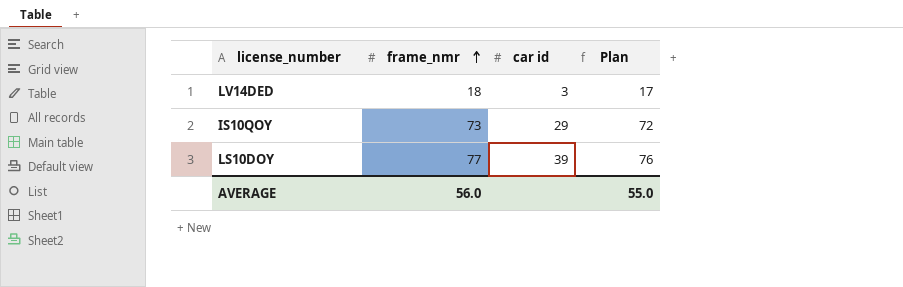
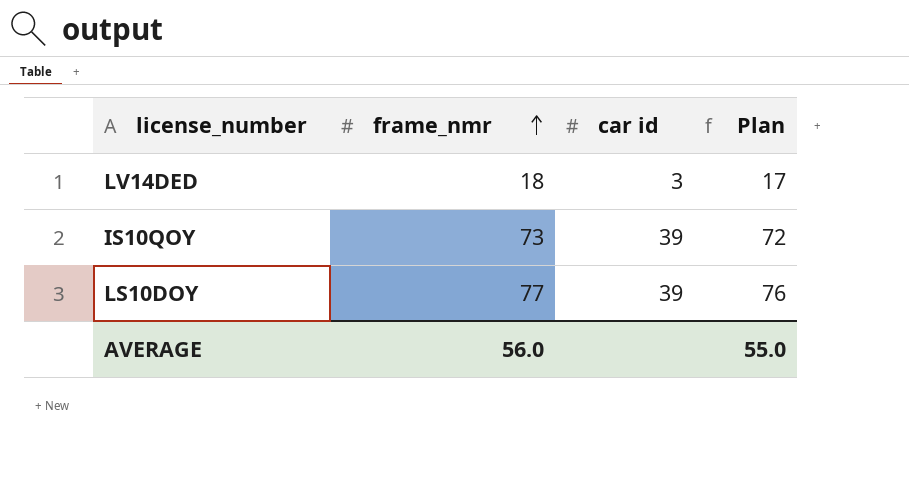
IS10QOY | car id: 29 -> 39

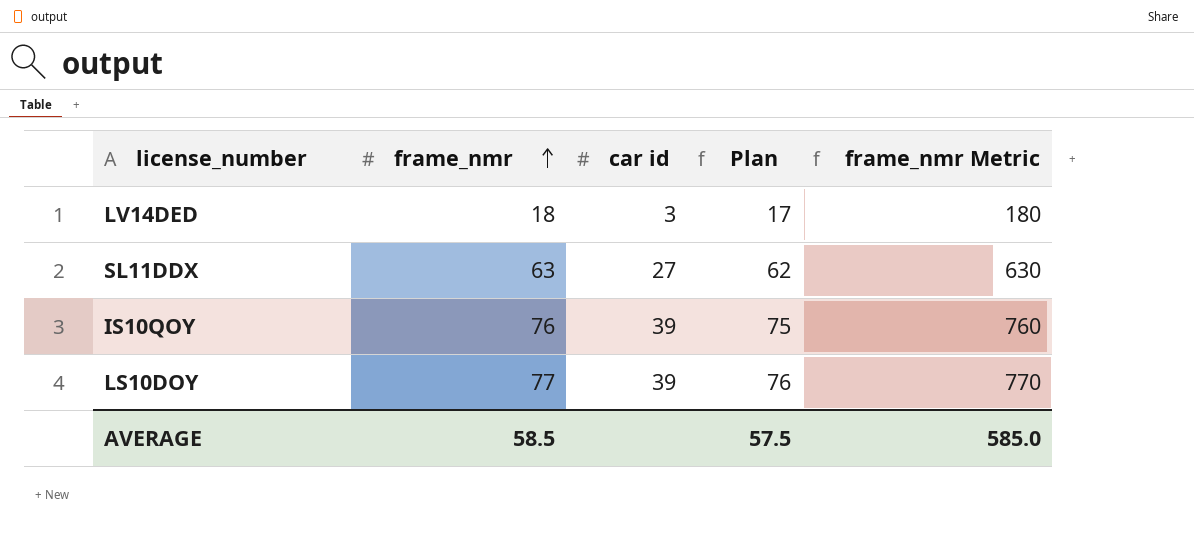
column frame_nmr Metric | formula: none -> [frame_nmr] * 10
row SL11DDX: none -> 63 | 27 | 62 | 630
IS10QOY | frame_nmr: 73 -> 76
IS10QOY | Plan: 72 -> 75
AVERAGE | frame_nmr: 56.0 -> 58.5
AVERAGE | Plan: 55.0 -> 57.5

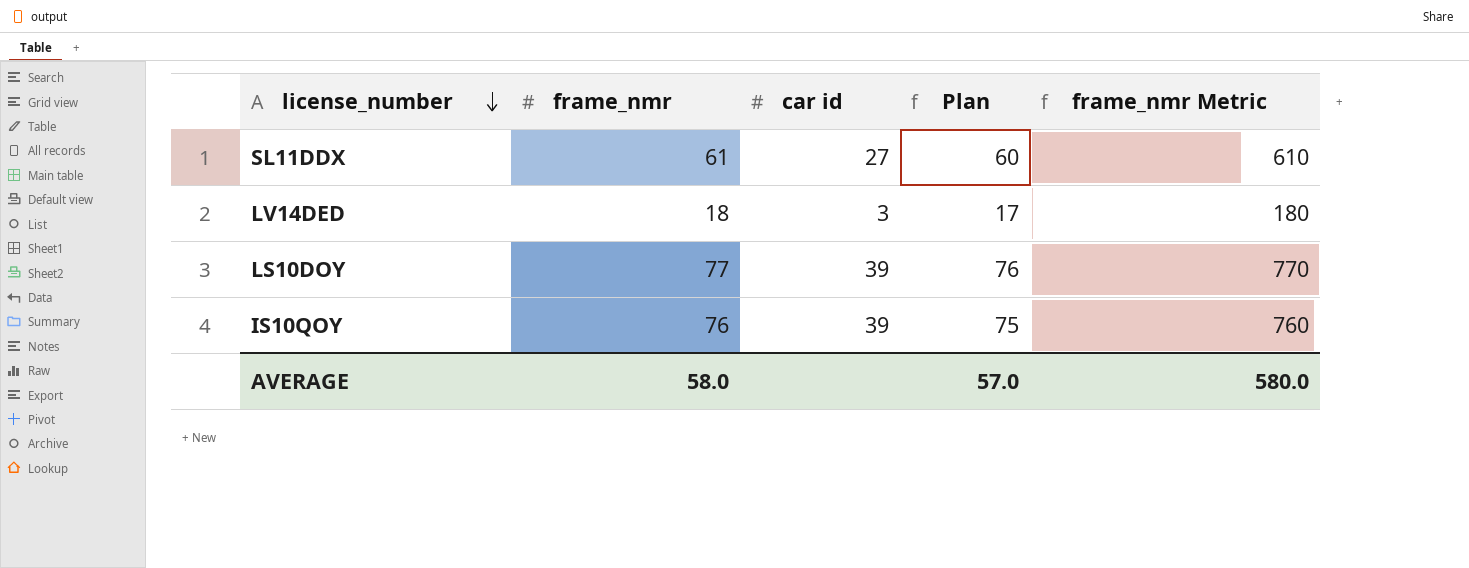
row order: frame_nmr ascending -> license_number descending
SL11DDX | frame_nmr: 63 -> 61
SL11DDX | Plan: 62 -> 60
SL11DDX | frame_nmr Metric: 630 -> 610
AVERAGE | frame_nmr: 58.5 -> 58.0
AVERAGE | Plan: 57.5 -> 57.0
AVERAGE | frame_nmr Metric: 585.0 -> 580.0

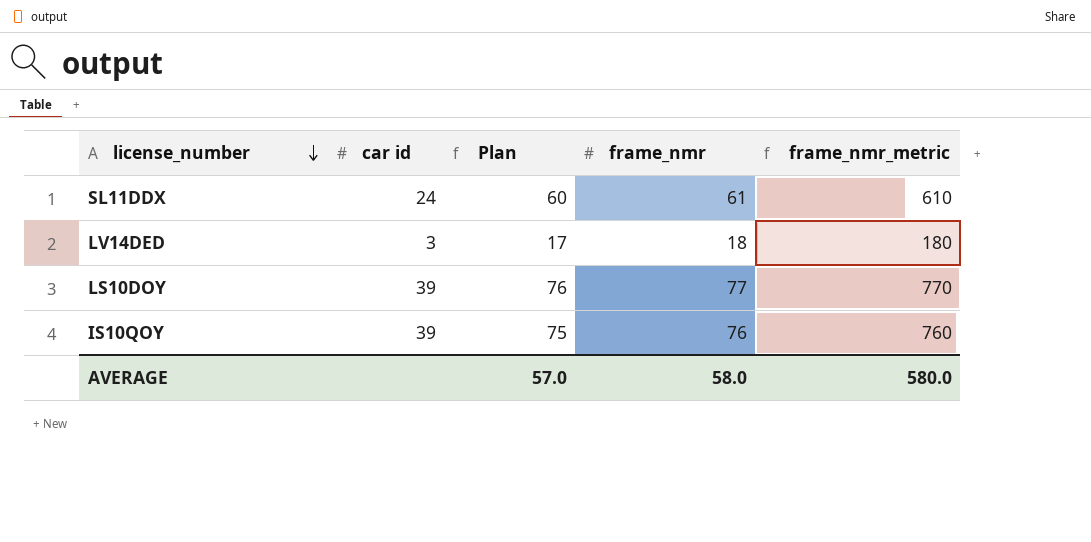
column frame_nmr | position: 2 -> 4
column name: frame_nmr Metric -> frame_nmr_metric
SL11DDX | car id: 27 -> 24

